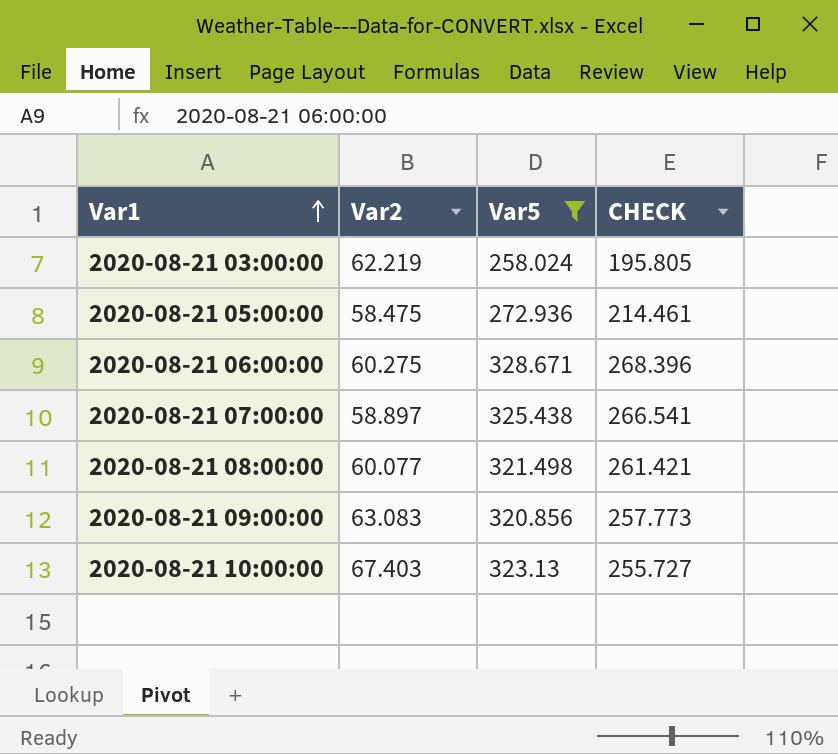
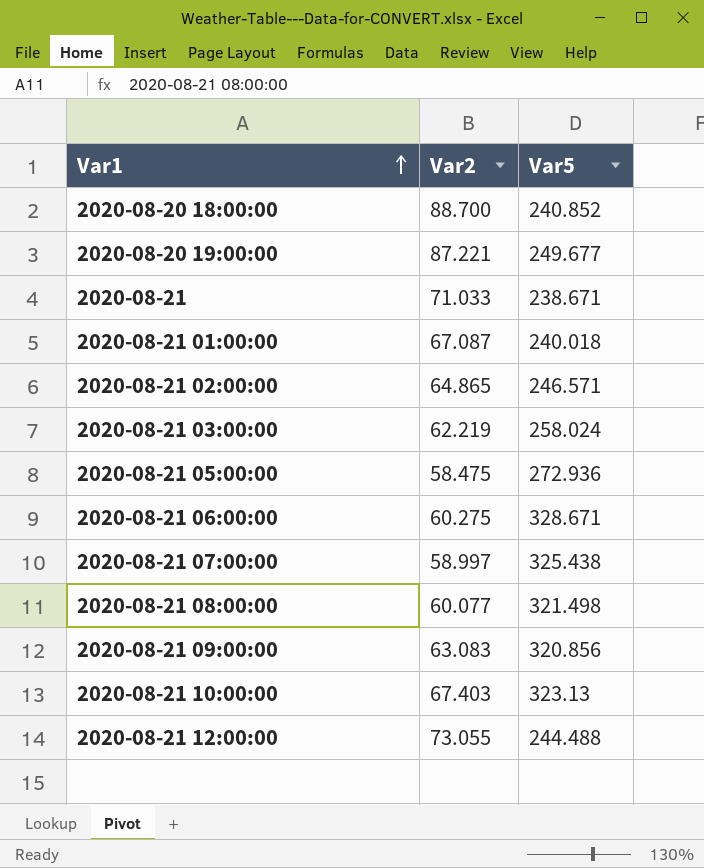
filter: Var5 >= 258.024 -> none
column CHECK | formula: [Var5] - [Var2] -> none
2020-08-21 07:00:00 | Var2: 58.897 -> 58.997

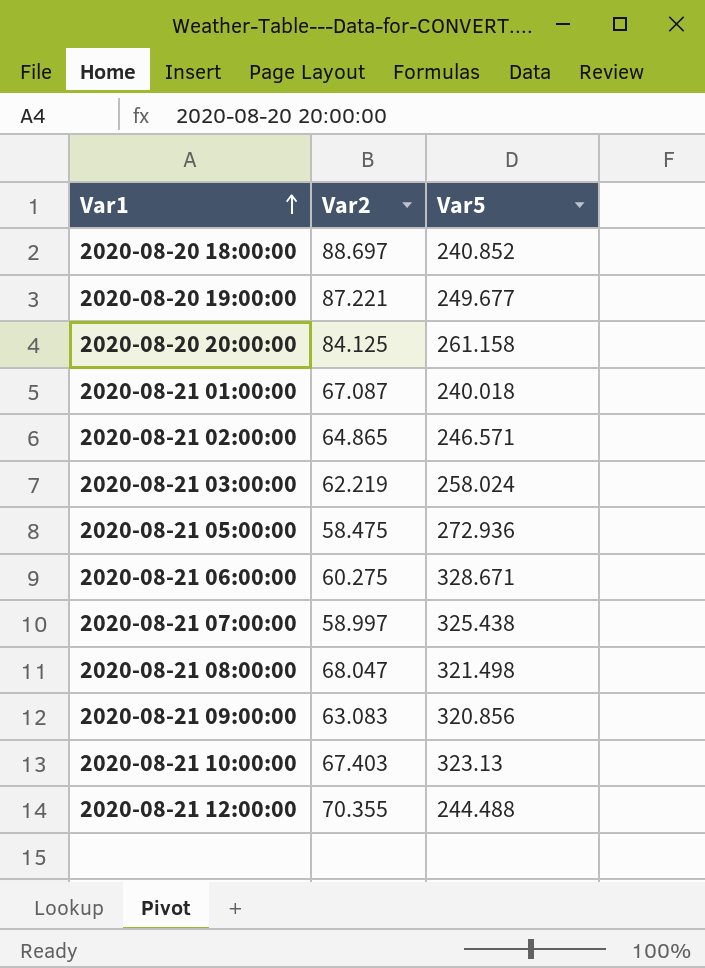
row 2020-08-21: 71.033 | 238.671 -> none
2020-08-20 18:00:00 | Var2: 88.700 -> 88.697
row 2020-08-20 20:00:00: none -> 84.125 | 261.158
2020-08-21 08:00:00 | Var2: 60.077 -> 68.047
2020-08-21 12:00:00 | Var2: 73.055 -> 70.355

